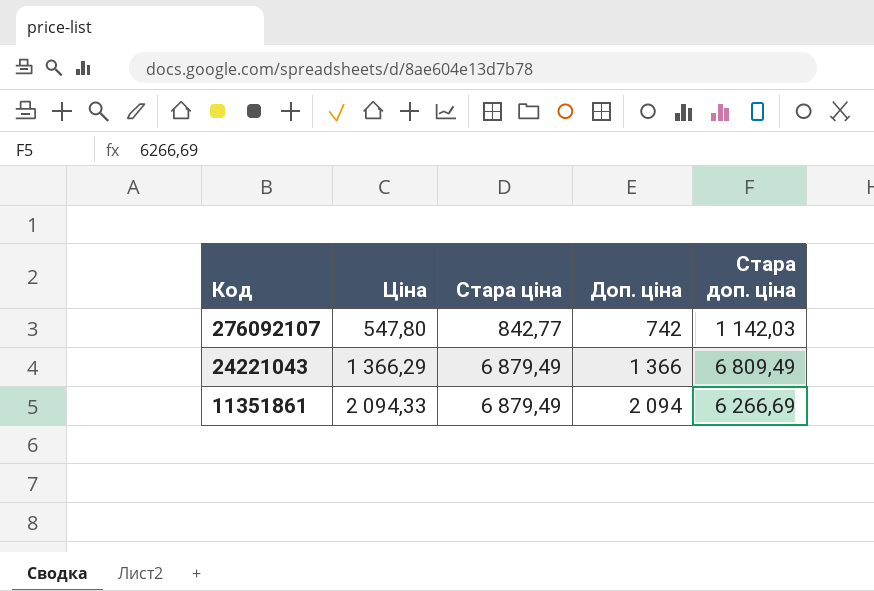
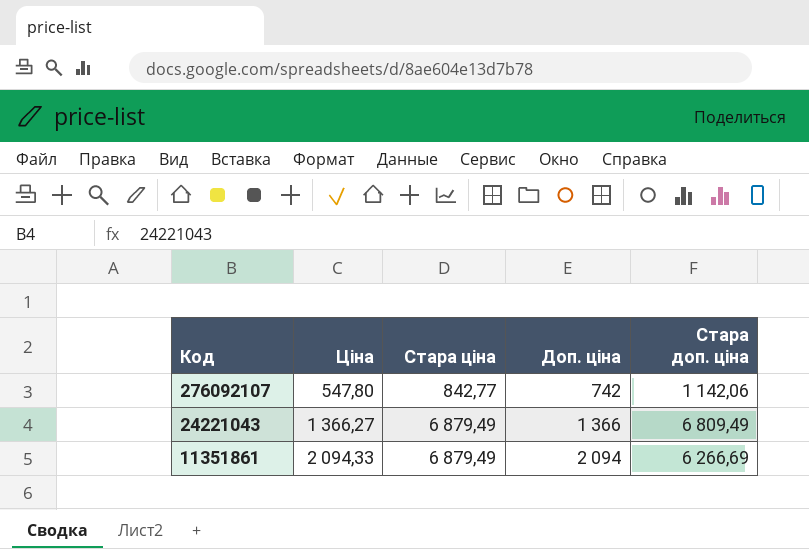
276092107 | Стара доп. ціна: 1 142,03 -> 1 142,06
24221043 | Ціна: 1 366,29 -> 1 366,27

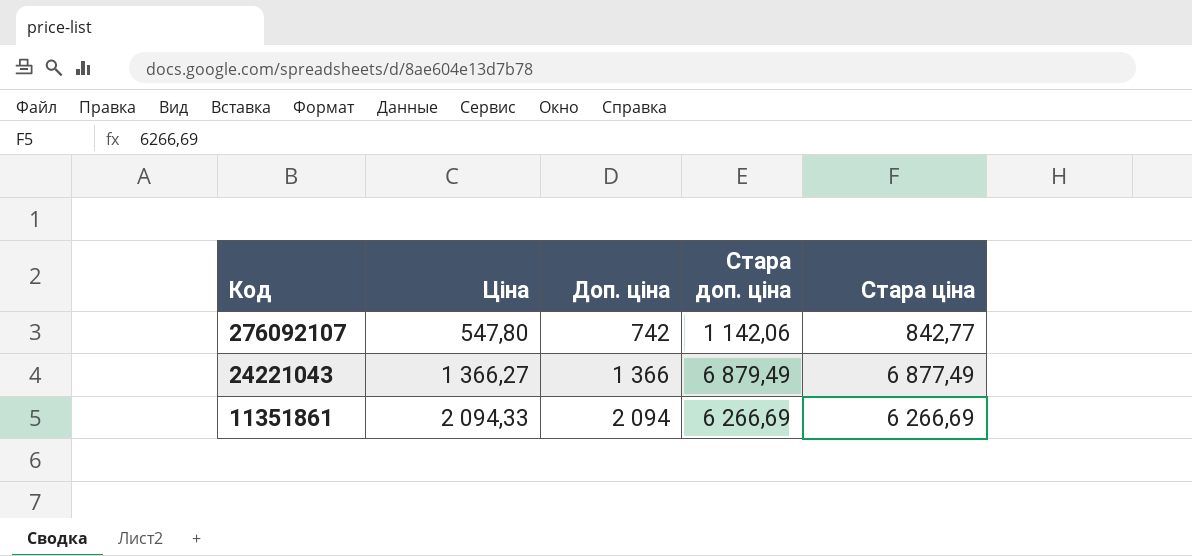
column Стара ціна | position: 3 -> 5
24221043 | Стара доп. ціна: 6 809,49 -> 6 879,49
24221043 | Стара ціна: 6 879,49 -> 6 877,49
11351861 | Стара ціна: 6 879,49 -> 6 266,69

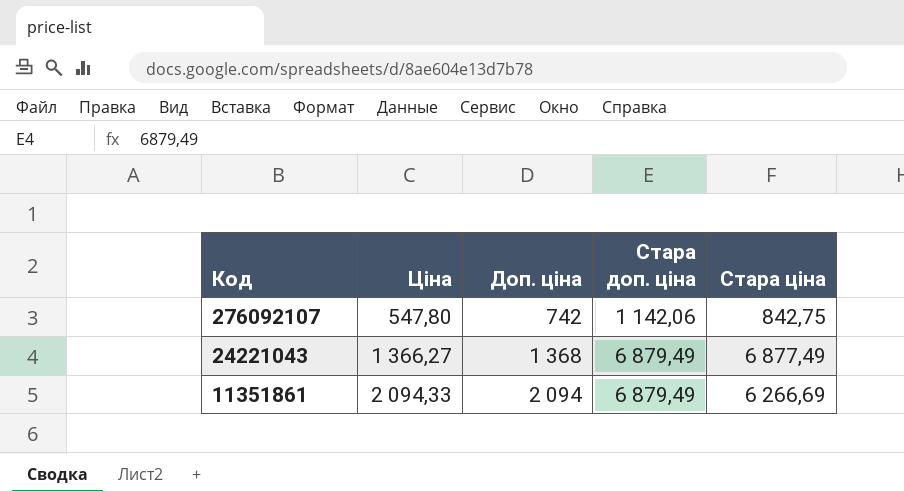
276092107 | Стара ціна: 842,77 -> 842,75
24221043 | Доп. ціна: 1 366 -> 1 368
11351861 | Стара доп. ціна: 6 266,69 -> 6 879,49

